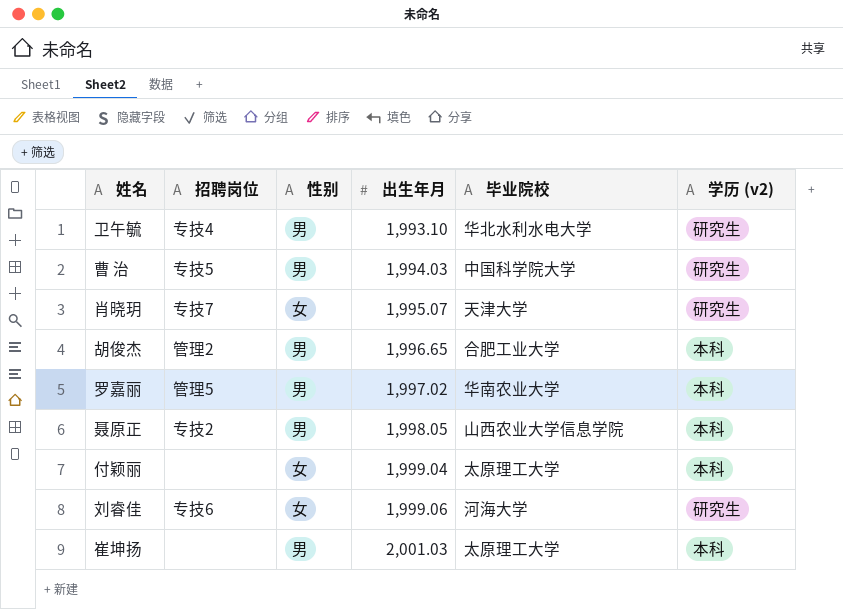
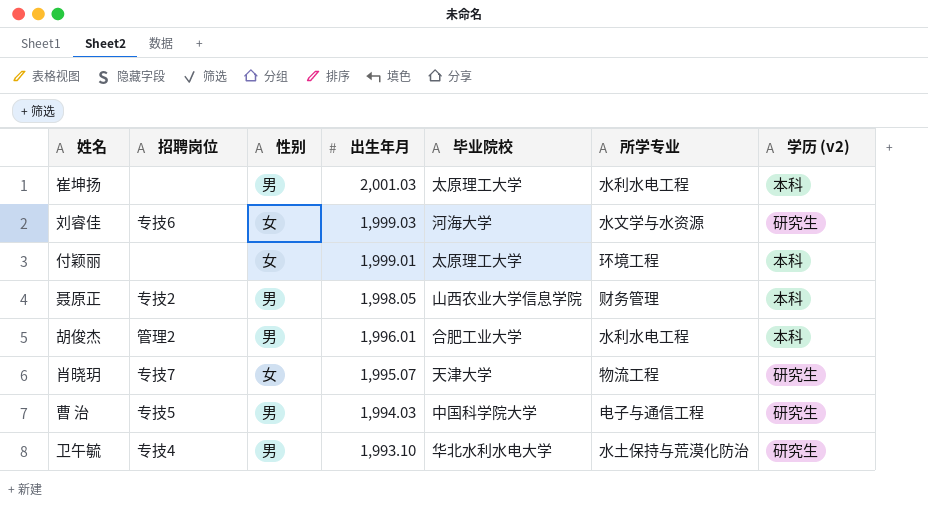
row order: 出生年月 ascending -> 出生年月 descending
column 所学专业 | position: none -> 6
row 罗嘉丽: 管理5 | 男 | 1,997.02 | 华南农业大学 | 本科 -> none
刘睿佳 | 出生年月: 1,999.06 -> 1,999.03
付颖丽 | 出生年月: 1,999.04 -> 1,999.01
胡俊杰 | 出生年月: 1,996.65 -> 1,996.01

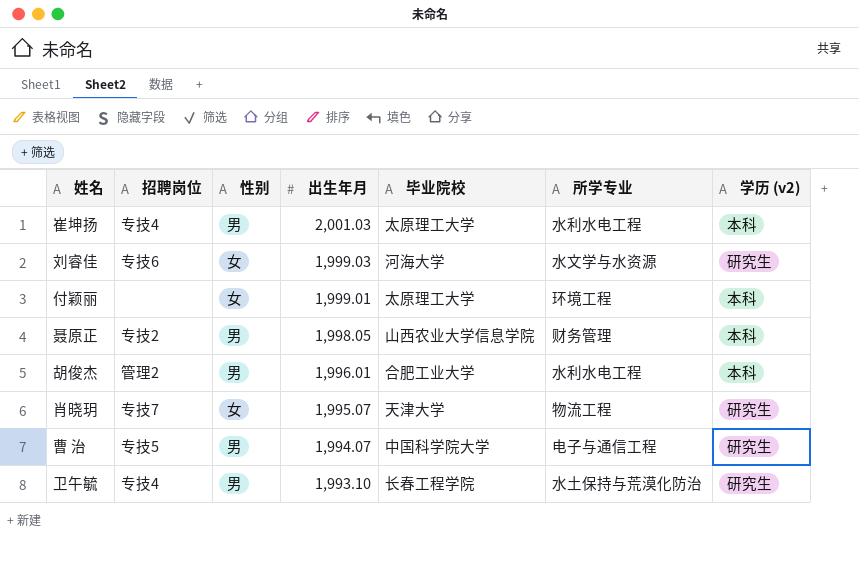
崔坤扬 | 招聘岗位: none -> 专技4
曹 治 | 出生年月: 1,994.03 -> 1,994.07
卫午毓 | 毕业院校: 华北水利水电大学 -> 长春工程学院

